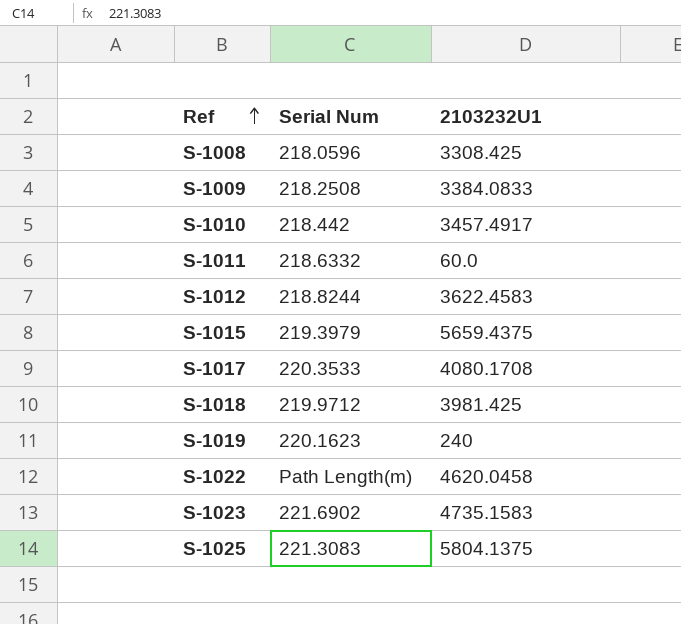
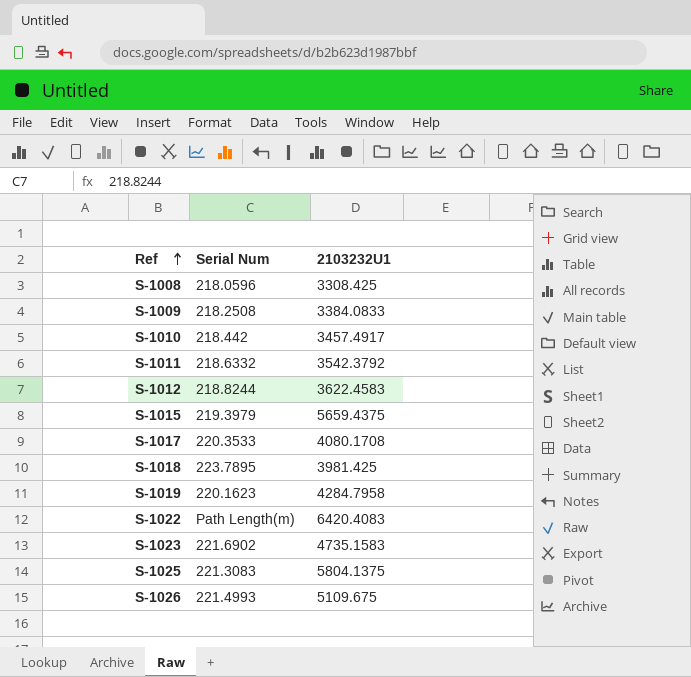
S-1011 | 2103232U1: 60.0 -> 3542.3792
S-1018 | Serial Num: 219.9712 -> 223.7895
S-1019 | 2103232U1: 240 -> 4284.7958
S-1022 | 2103232U1: 4620.0458 -> 6420.4083
row S-1026: none -> 221.4993 | 5109.675

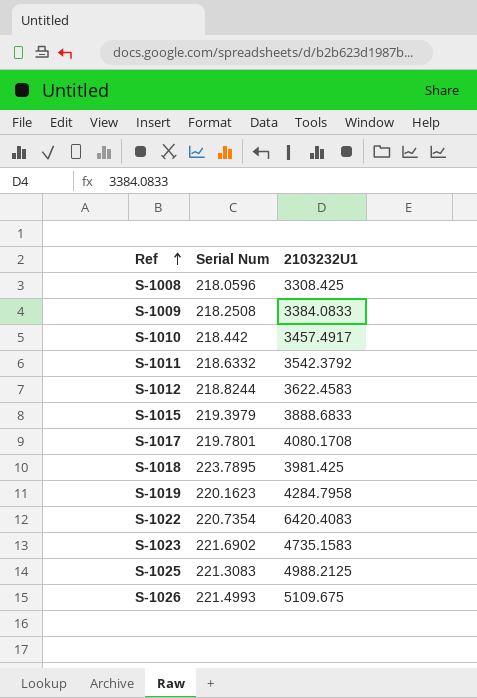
S-1015 | 2103232U1: 5659.4375 -> 3888.6833
S-1017 | Serial Num: 220.3533 -> 219.7801
S-1022 | Serial Num: Path Length(m) -> 220.7354
S-1025 | 2103232U1: 5804.1375 -> 4988.2125

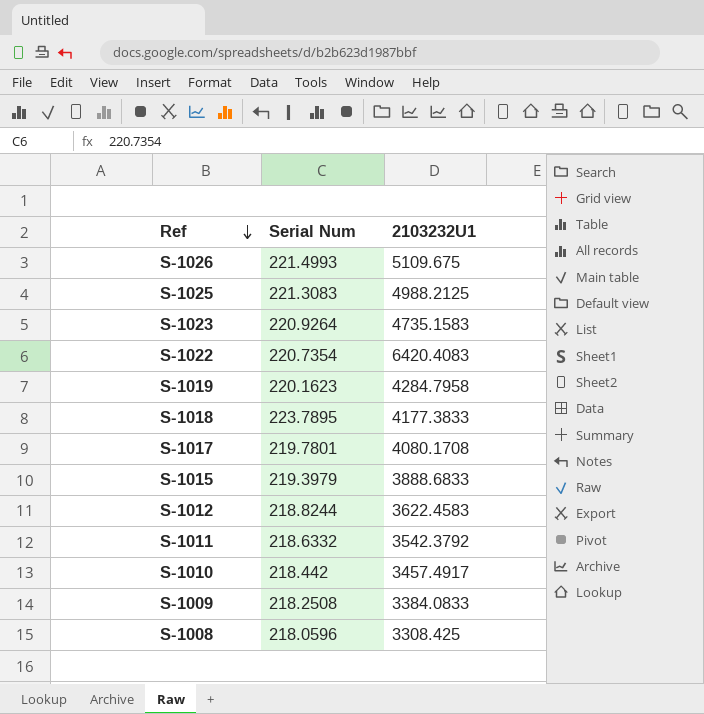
row order: Ref ascending -> Ref descending
S-1023 | Serial Num: 221.6902 -> 220.9264
S-1018 | 2103232U1: 3981.425 -> 4177.3833

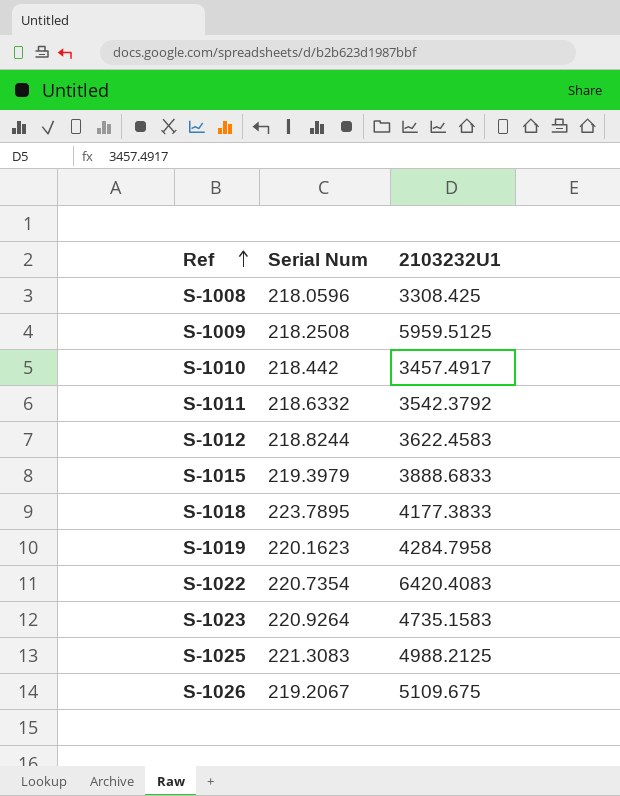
row order: Ref descending -> Ref ascending
row S-1017: 219.7801 | 4080.1708 -> none
S-1009 | 2103232U1: 3384.0833 -> 5959.5125
S-1026 | Serial Num: 221.4993 -> 219.2067

